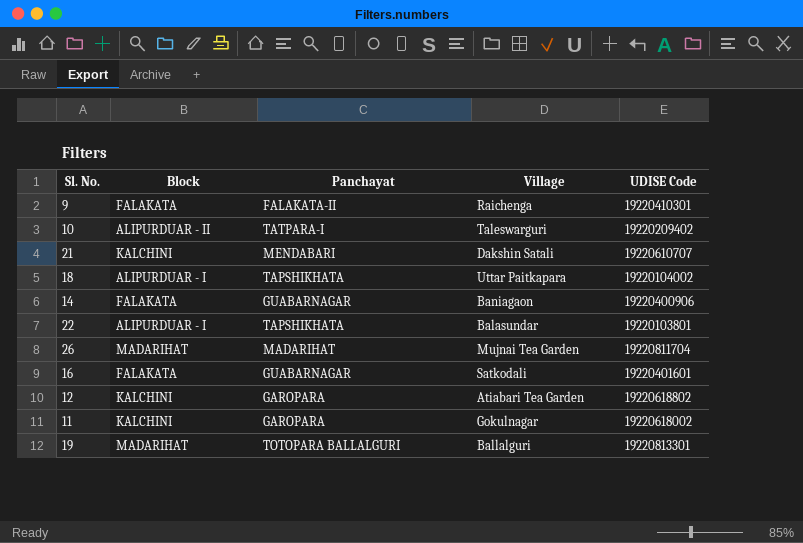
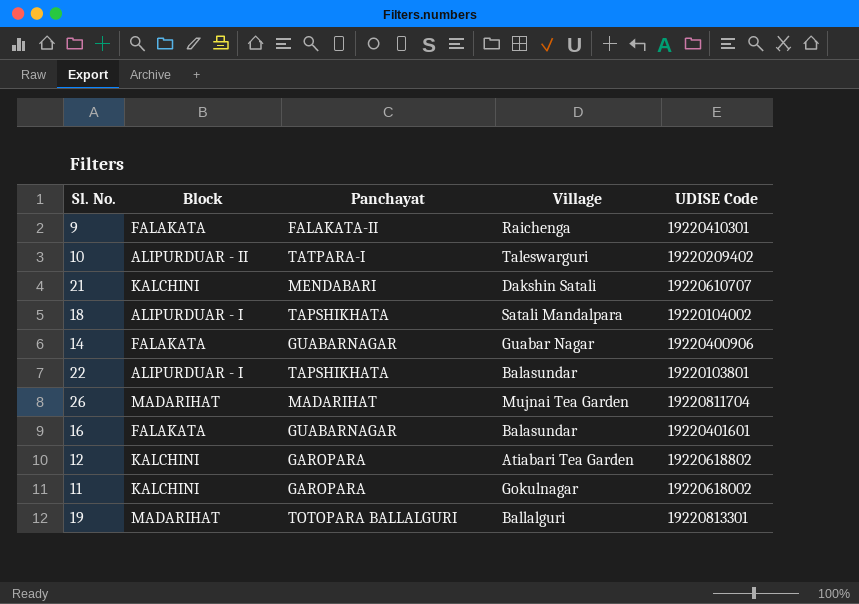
18 | Village: Uttar Paitkapara -> Satali Mandalpara
14 | Village: Baniagaon -> Guabar Nagar
16 | Village: Satkodali -> Balasundar

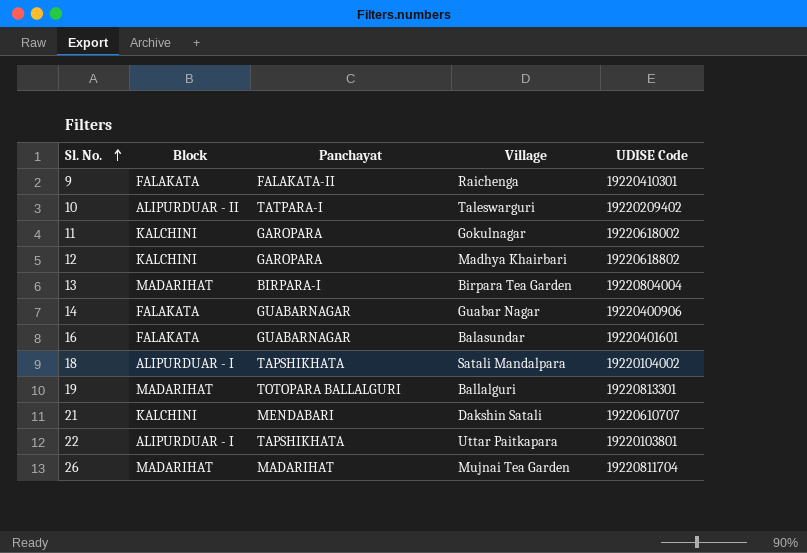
row order: none -> Sl. No. ascending
12 | Village: Atiabari Tea Garden -> Madhya Khairbari
row 13: none -> MADARIHAT | BIRPARA-I | Birpara Tea Garden | 19220804004
22 | Village: Balasundar -> Uttar Paitkapara

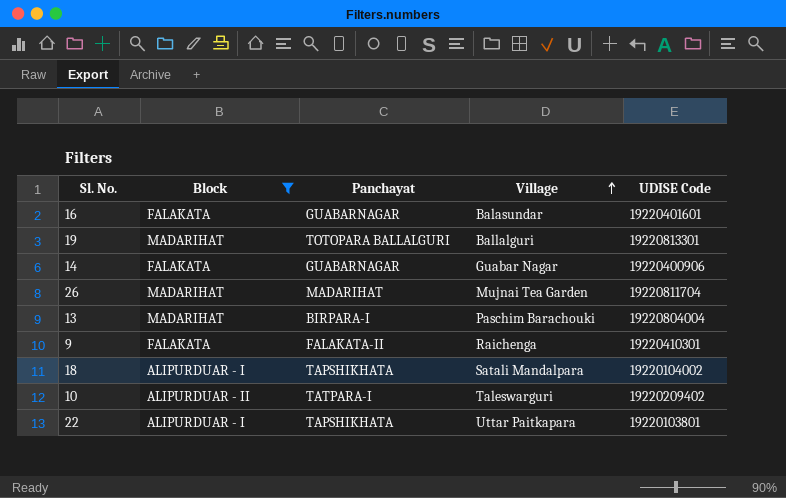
filter: none -> Block != KALCHINI
row order: Sl. No. ascending -> Village ascending
13 | Village: Birpara Tea Garden -> Paschim Barachouki

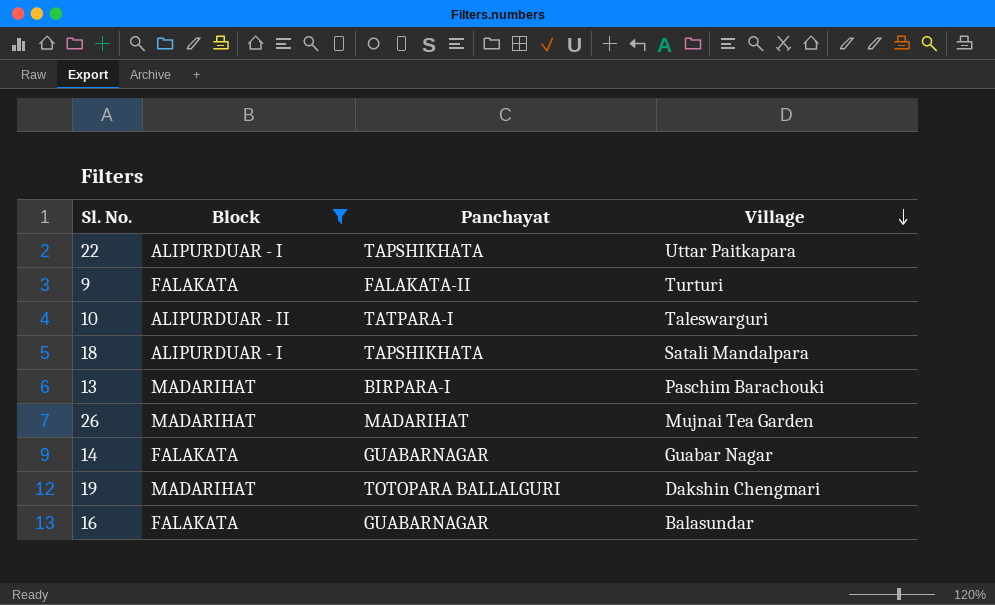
row order: Village ascending -> Village descending
column UDISE Code | position: 5 -> none
9 | Village: Raichenga -> Turturi
19 | Village: Ballalguri -> Dakshin Chengmari

